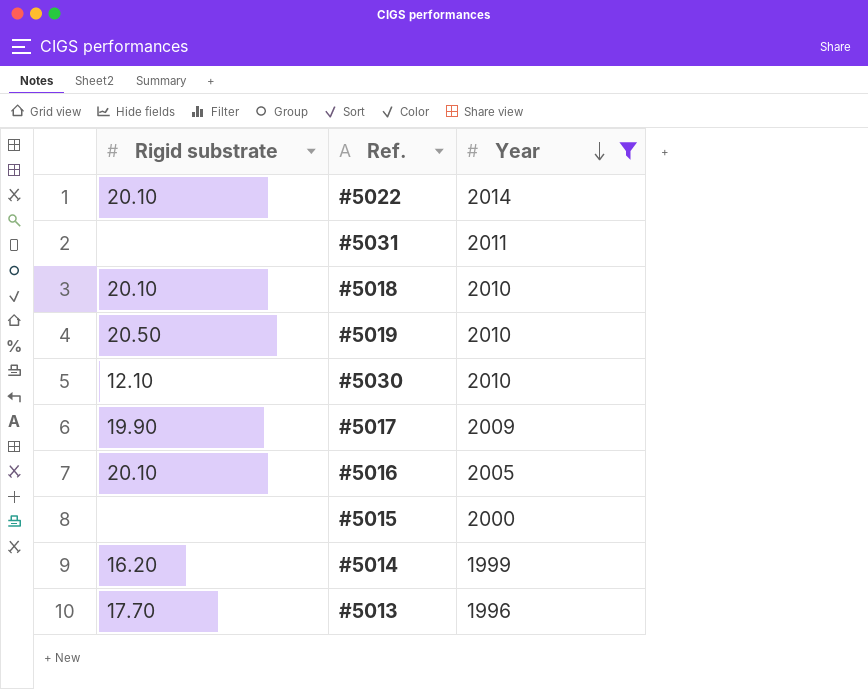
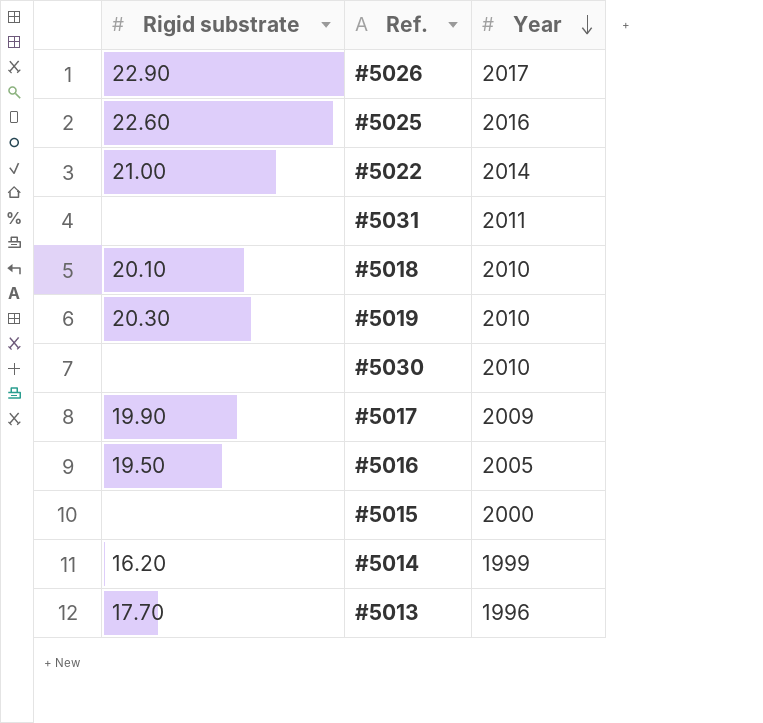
filter: Year <= 2014 -> none
#5022 | Rigid substrate: 20.10 -> 21.00
#5019 | Rigid substrate: 20.50 -> 20.30
#5030 | Rigid substrate: 12.10 -> none
#5016 | Rigid substrate: 20.10 -> 19.50

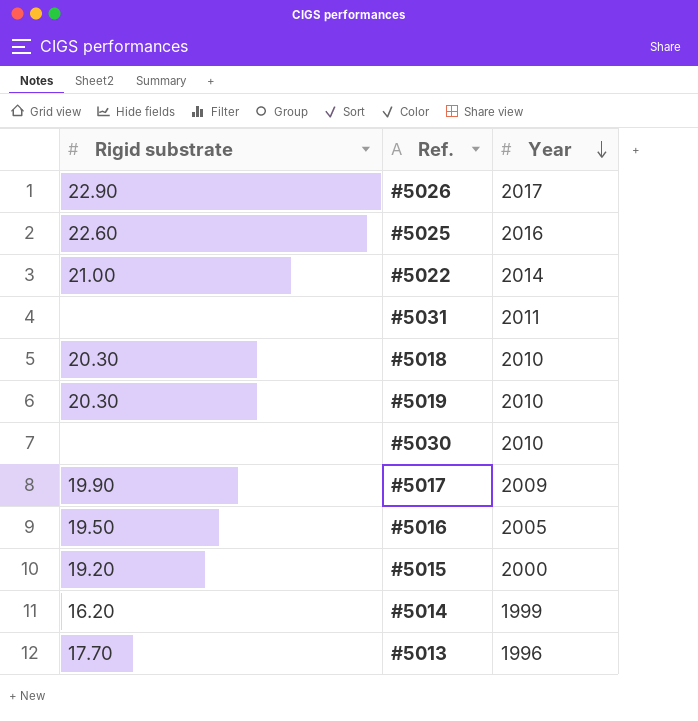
#5018 | Rigid substrate: 20.10 -> 20.30
#5015 | Rigid substrate: none -> 19.20

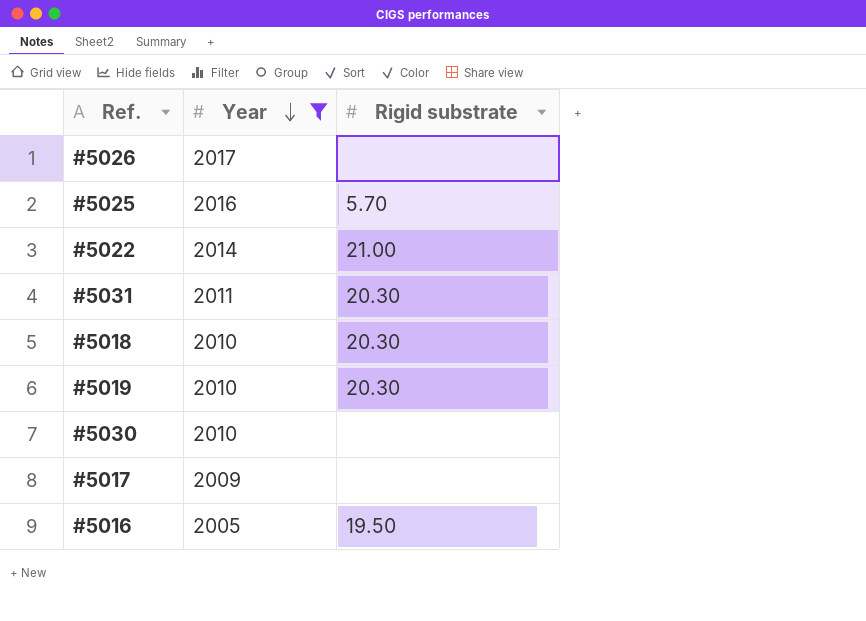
filter: none -> Year >= 2005
column Rigid substrate | position: 1 -> 3
#5026 | Rigid substrate: 22.90 -> none
#5025 | Rigid substrate: 22.60 -> 5.70
#5031 | Rigid substrate: none -> 20.30
#5017 | Rigid substrate: 19.90 -> none

